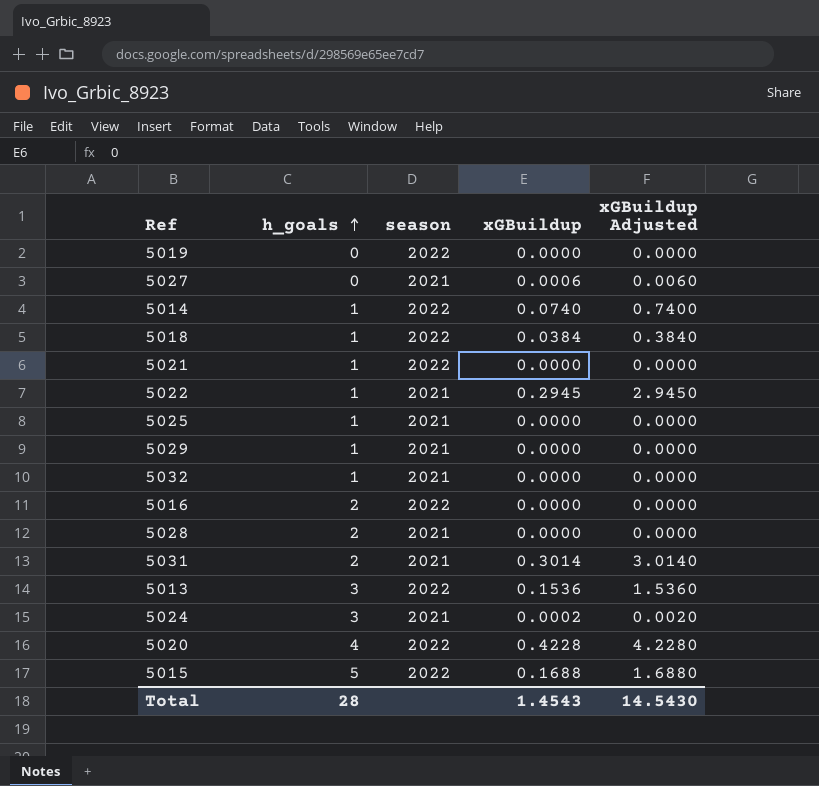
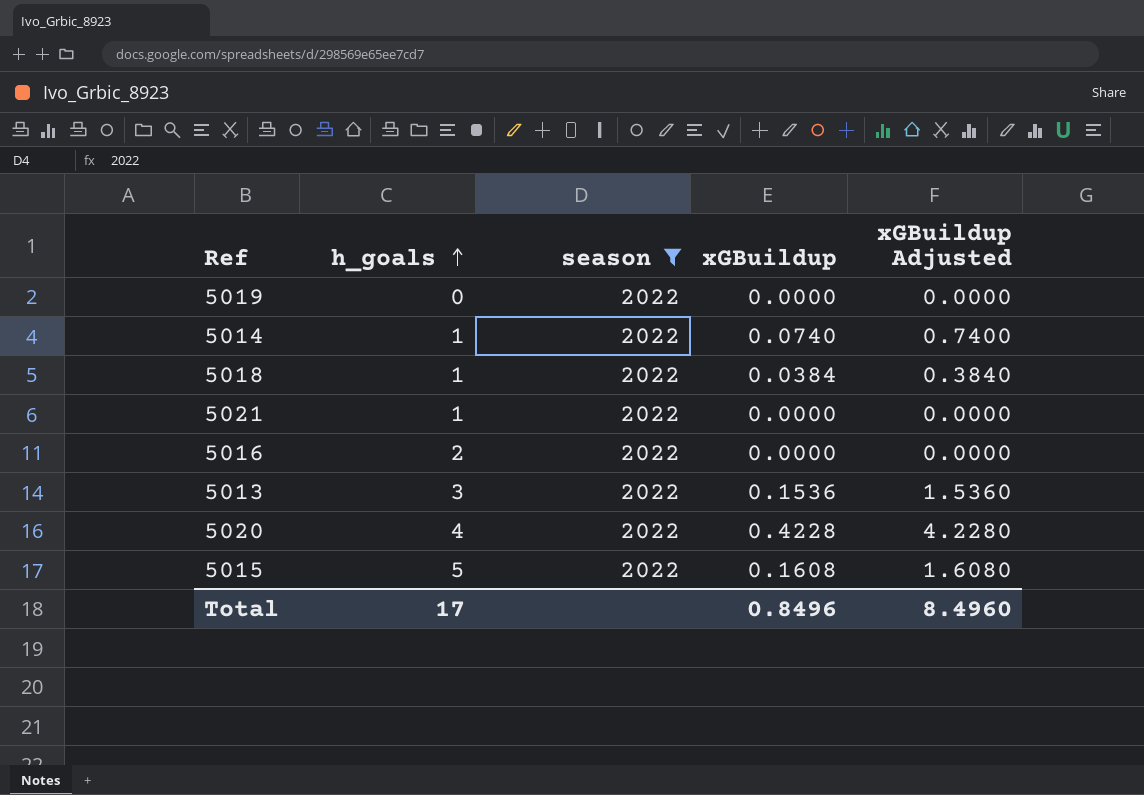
filter: none -> season = 2022
5015 | xGBuildup: 0.1688 -> 0.1608
5015 | xGBuildup Adjusted: 1.6880 -> 1.6080
Total | h_goals: 28 -> 17
Total | xGBuildup: 1.4543 -> 0.8496
Total | xGBuildup Adjusted: 14.5430 -> 8.4960

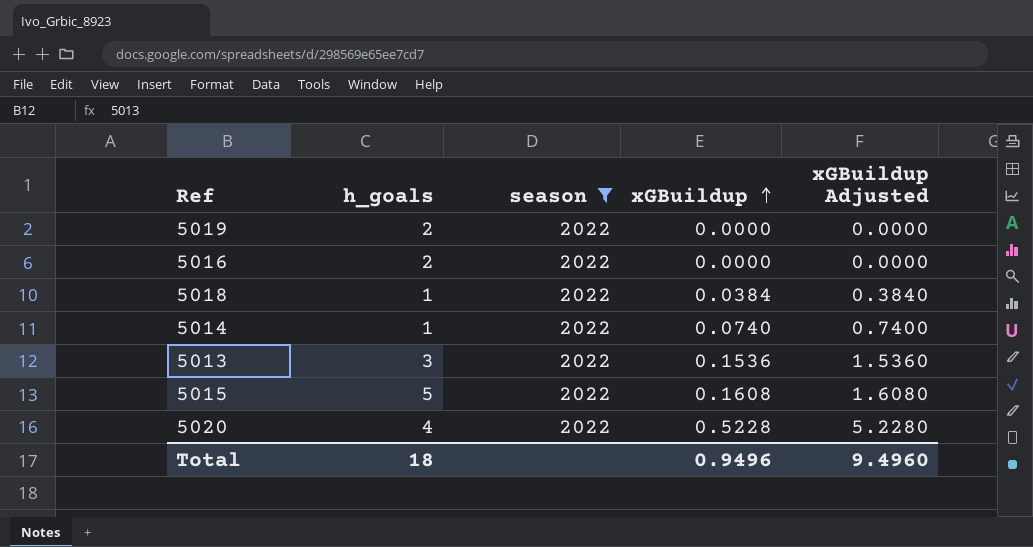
row order: h_goals ascending -> xGBuildup ascending
row 5021: 1 | 2022 | 0.0000 | 0.0000 -> none
5019 | h_goals: 0 -> 2
5020 | xGBuildup: 0.4228 -> 0.5228
5020 | xGBuildup Adjusted: 4.2280 -> 5.2280
Total | h_goals: 17 -> 18
Total | xGBuildup: 0.8496 -> 0.9496
Total | xGBuildup Adjusted: 8.4960 -> 9.4960

